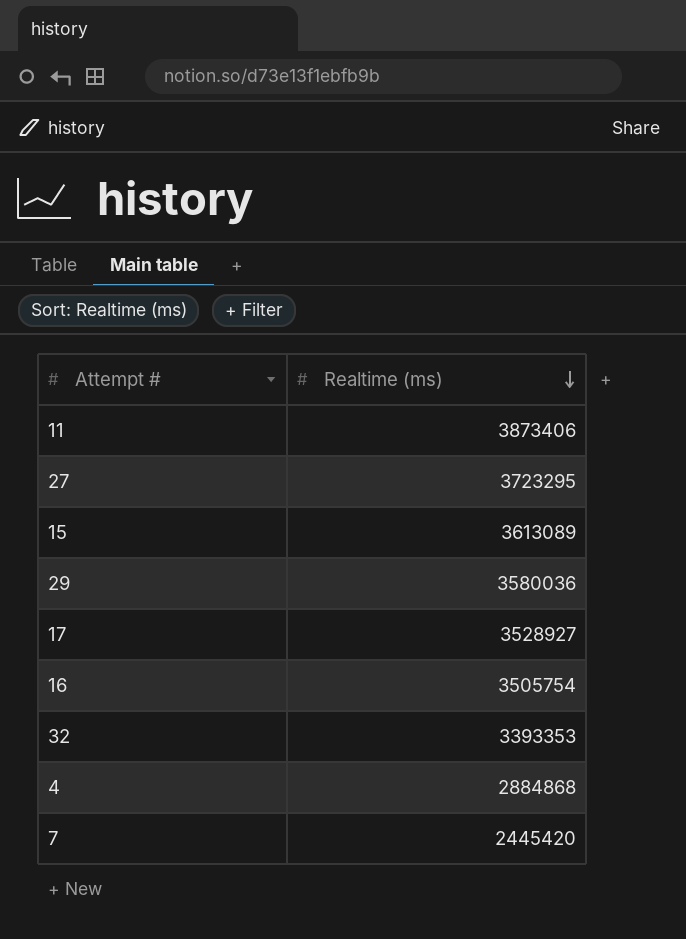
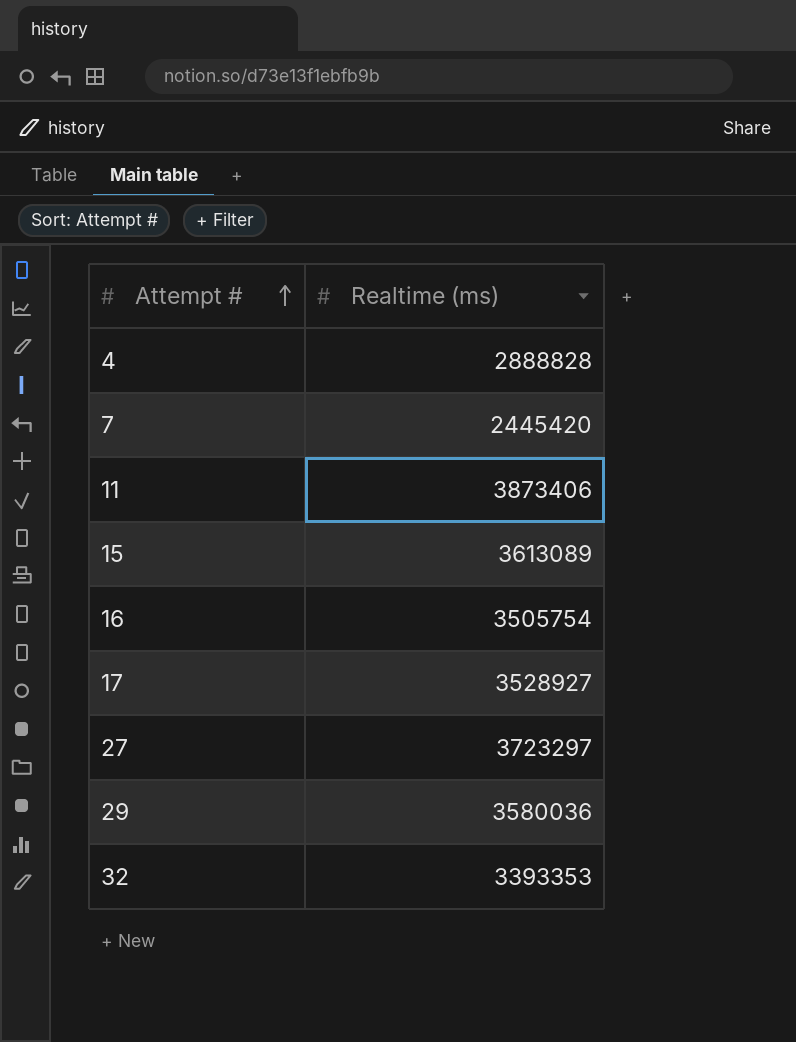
row order: Realtime (ms) descending -> Attempt # ascending
4 | Realtime (ms): 2884868 -> 2888828
27 | Realtime (ms): 3723295 -> 3723297

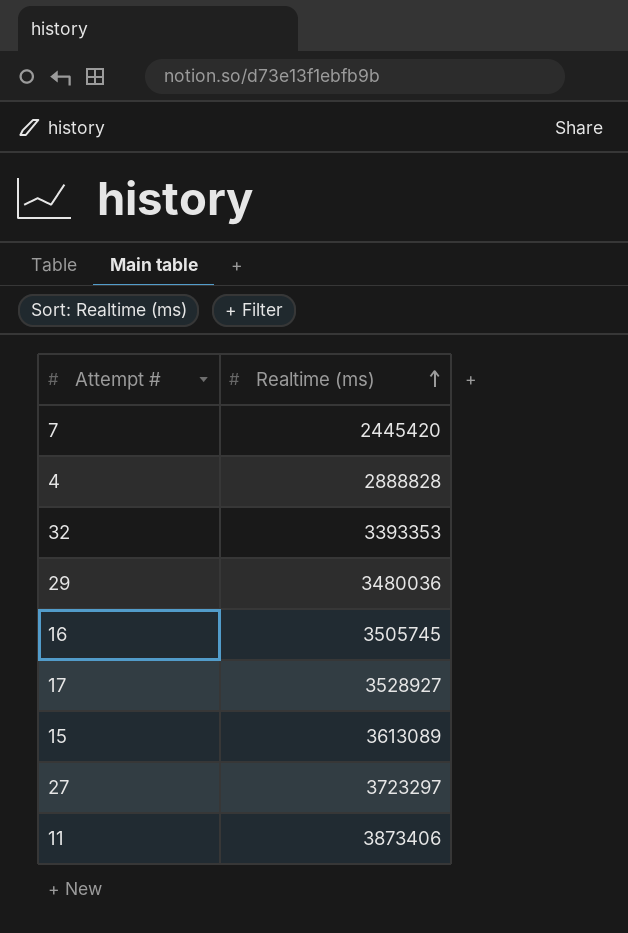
row order: Attempt # ascending -> Realtime (ms) ascending
29 | Realtime (ms): 3580036 -> 3480036
16 | Realtime (ms): 3505754 -> 3505745

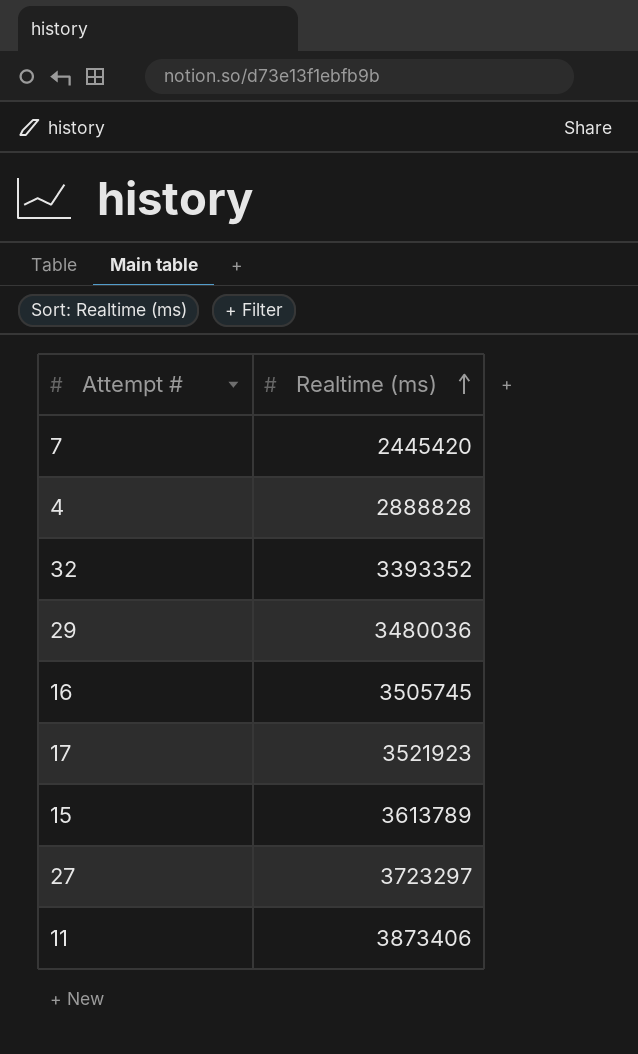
32 | Realtime (ms): 3393353 -> 3393352
17 | Realtime (ms): 3528927 -> 3521923
15 | Realtime (ms): 3613089 -> 3613789

